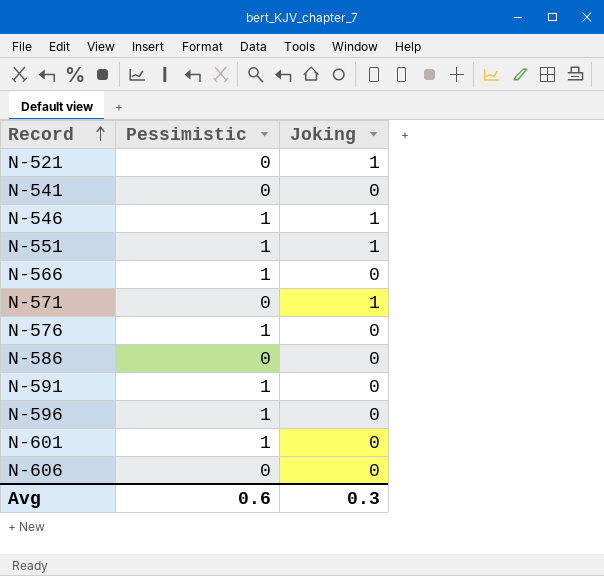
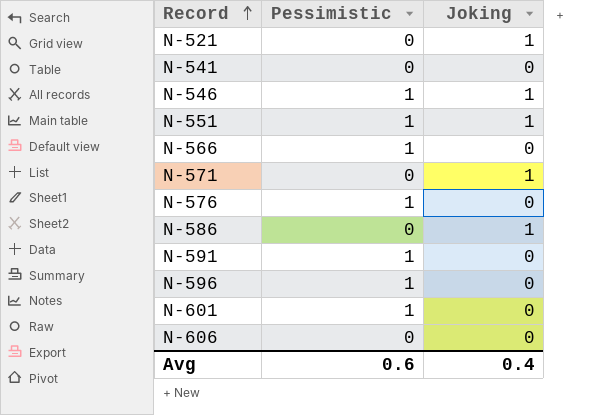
N-586 | Joking: 0 -> 1
Avg | Joking: 0.3 -> 0.4

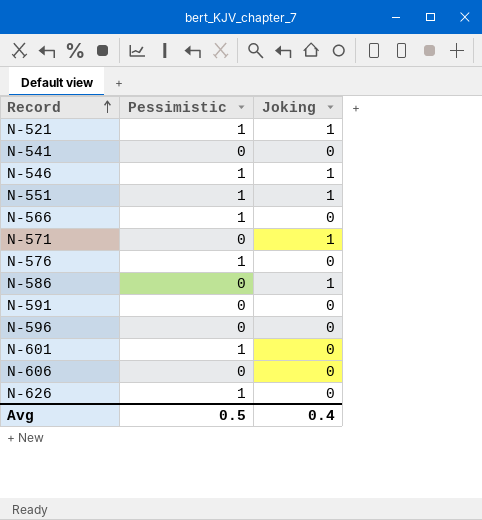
N-521 | Pessimistic: 0 -> 1
N-591 | Pessimistic: 1 -> 0
N-596 | Pessimistic: 1 -> 0
row N-626: none -> 1 | 0
Avg | Pessimistic: 0.6 -> 0.5

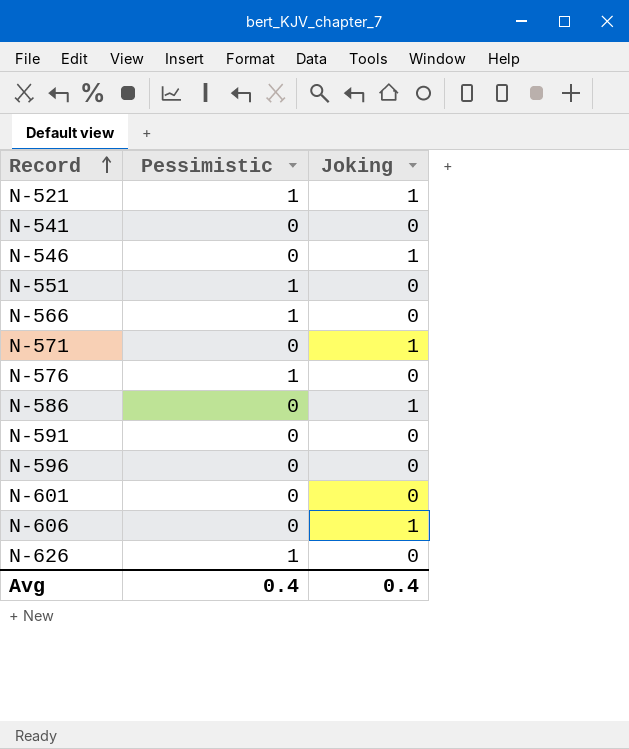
N-546 | Pessimistic: 1 -> 0
N-551 | Joking: 1 -> 0
N-601 | Pessimistic: 1 -> 0
N-606 | Joking: 0 -> 1
Avg | Pessimistic: 0.5 -> 0.4

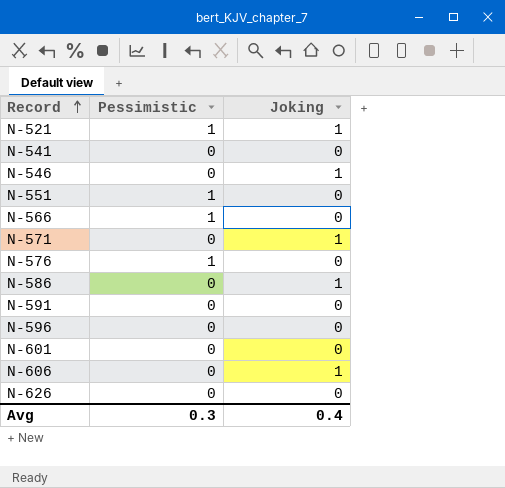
N-626 | Pessimistic: 1 -> 0
Avg | Pessimistic: 0.4 -> 0.3

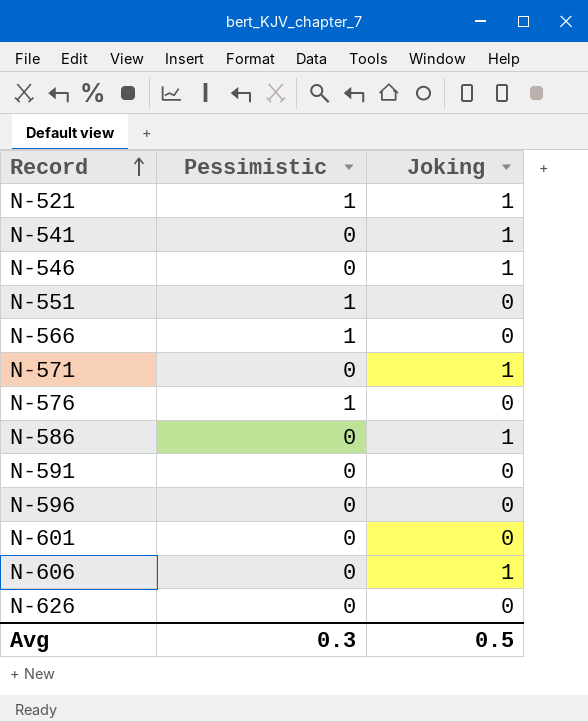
N-541 | Joking: 0 -> 1
Avg | Joking: 0.4 -> 0.5

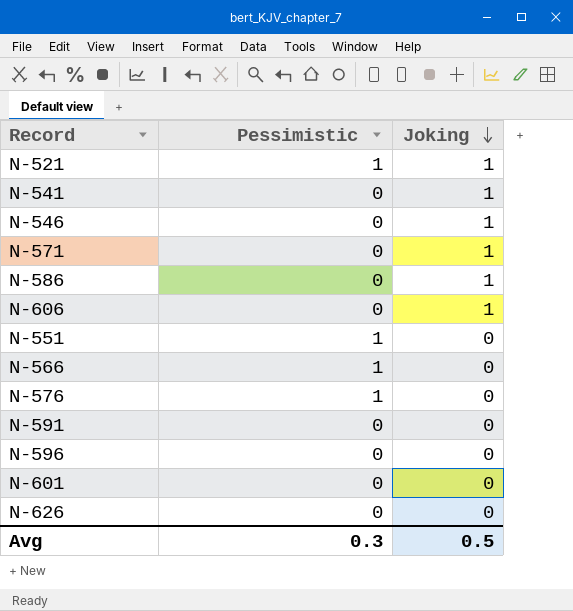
row order: Record ascending -> Joking descending

